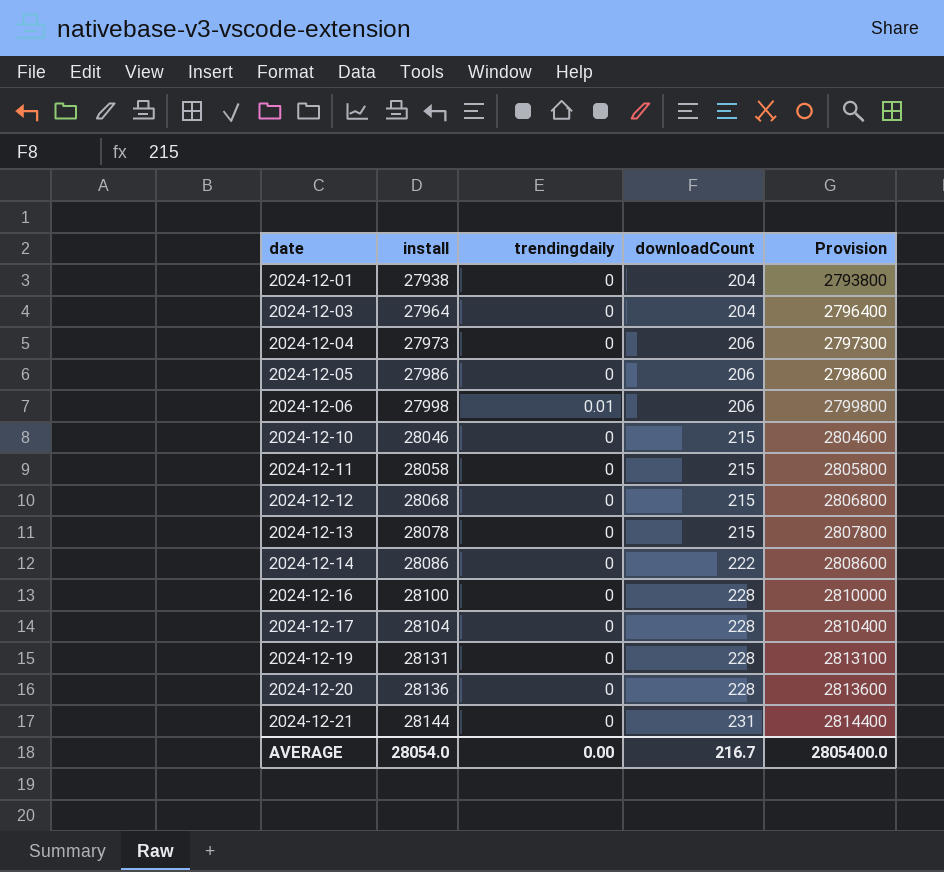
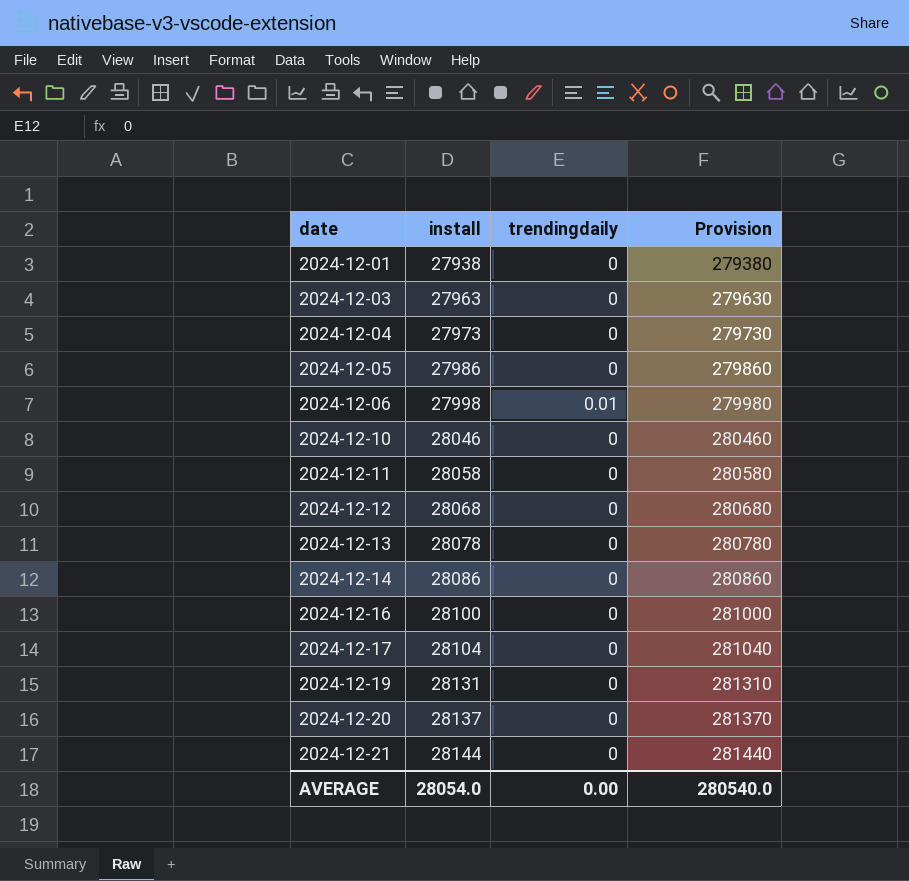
column downloadCount | position: 4 -> none
column Provision | formula: [install] * 100 -> [install] * 10
2024-12-03 | install: 27964 -> 27963
2024-12-20 | install: 28136 -> 28137
AVERAGE | Provision: 2805400.0 -> 280540.0

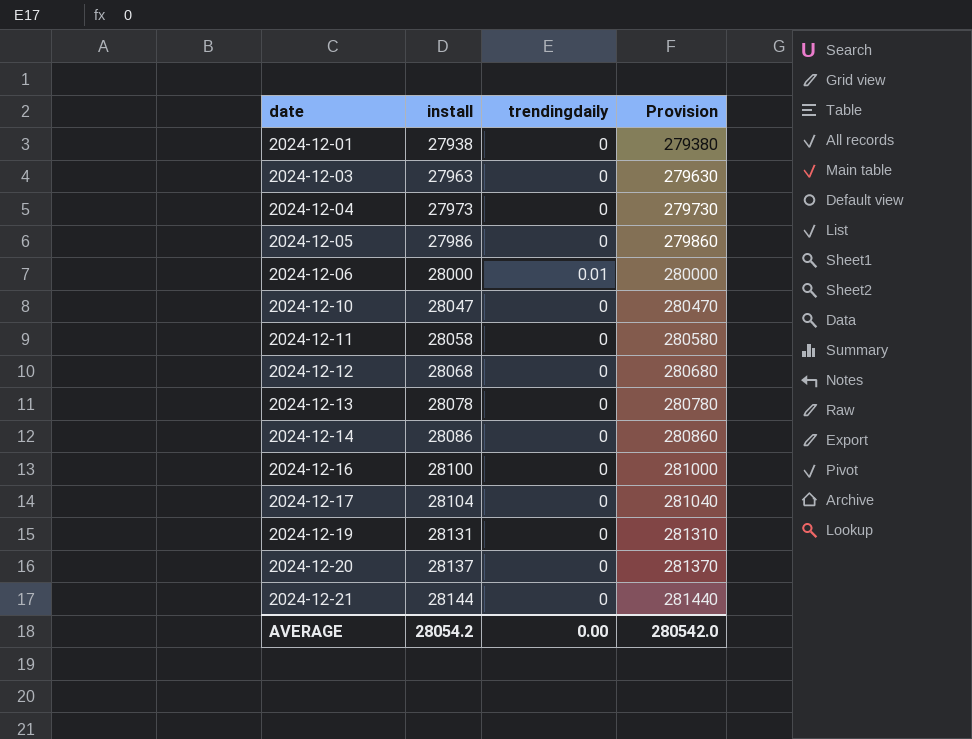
2024-12-06 | install: 27998 -> 28000
2024-12-06 | Provision: 279980 -> 280000
2024-12-10 | install: 28046 -> 28047
2024-12-10 | Provision: 280460 -> 280470
AVERAGE | install: 28054.0 -> 28054.2
AVERAGE | Provision: 280540.0 -> 280542.0

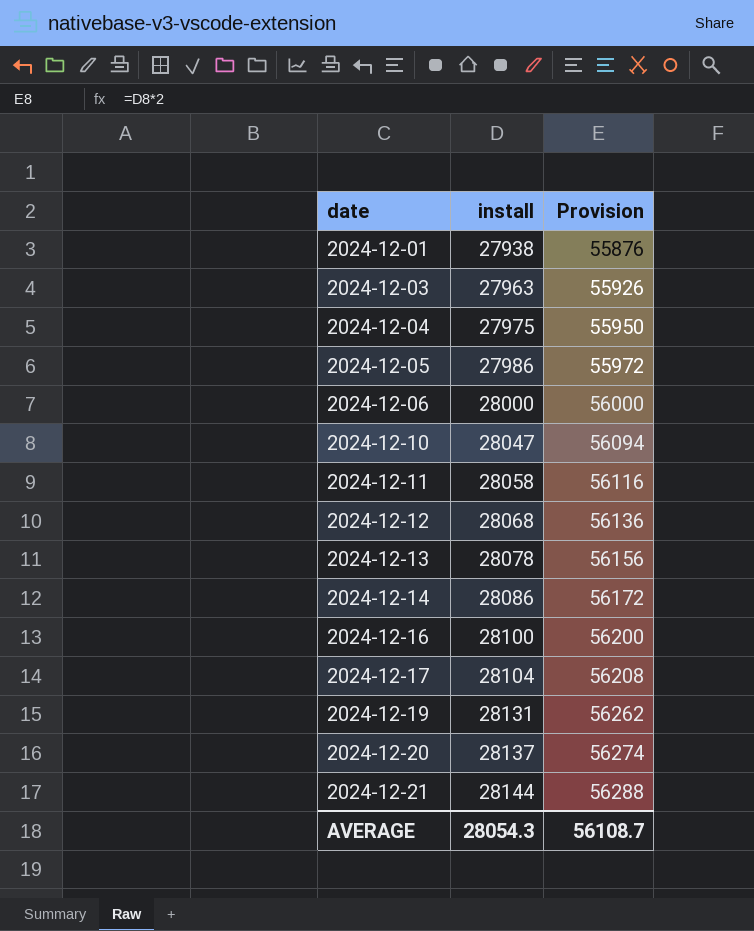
column trendingdaily | position: 3 -> none
column Provision | formula: [install] * 10 -> [install] * 2
2024-12-04 | install: 27973 -> 27975
AVERAGE | install: 28054.2 -> 28054.3
AVERAGE | Provision: 280542.0 -> 56108.7

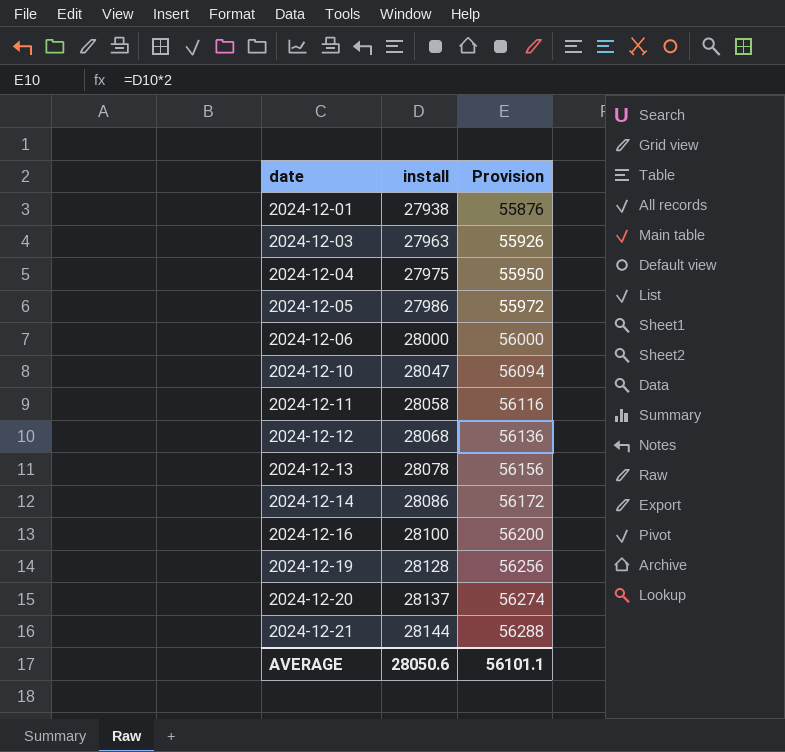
row 2024-12-17: 28104 | 56208 -> none
2024-12-19 | install: 28131 -> 28128
2024-12-19 | Provision: 56262 -> 56256
AVERAGE | install: 28054.3 -> 28050.6
AVERAGE | Provision: 56108.7 -> 56101.1

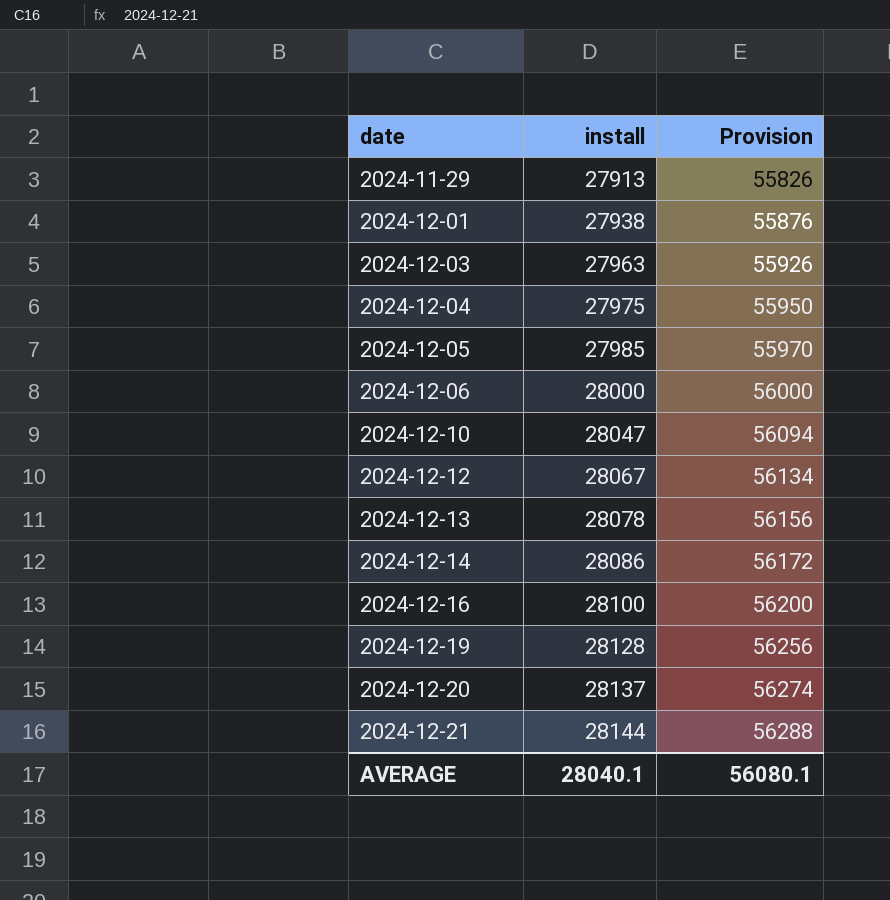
row 2024-12-11: 28058 | 56116 -> none
row 2024-11-29: none -> 27913 | 55826
2024-12-05 | install: 27986 -> 27985
2024-12-05 | Provision: 55972 -> 55970
2024-12-12 | install: 28068 -> 28067
2024-12-12 | Provision: 56136 -> 56134
AVERAGE | install: 28050.6 -> 28040.1
AVERAGE | Provision: 56101.1 -> 56080.1

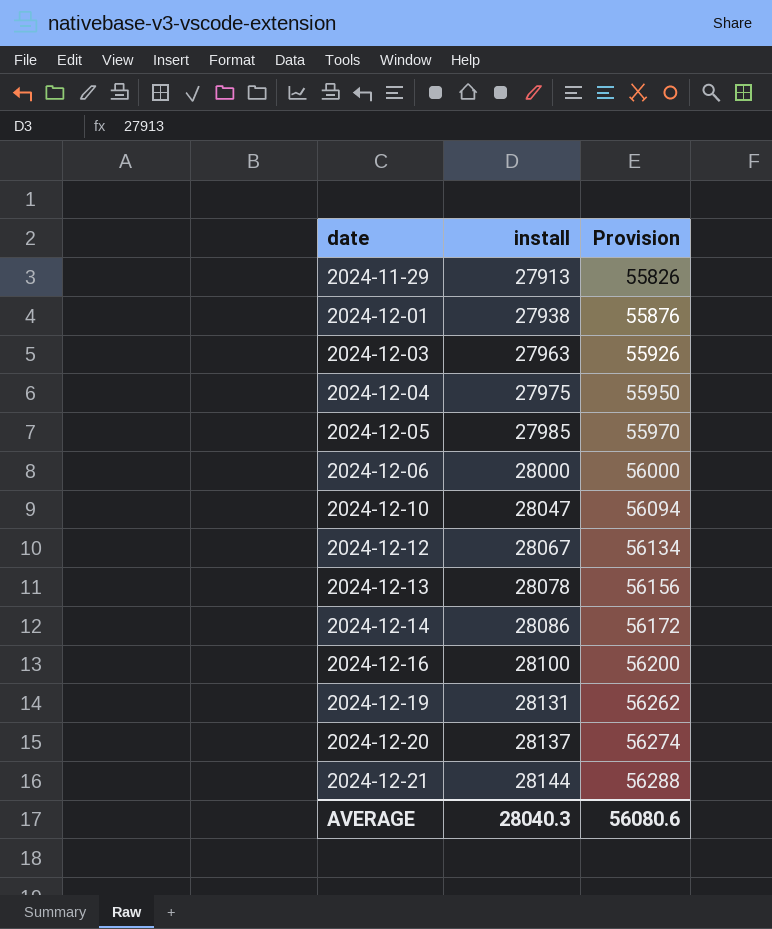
2024-12-19 | install: 28128 -> 28131
2024-12-19 | Provision: 56256 -> 56262
AVERAGE | install: 28040.1 -> 28040.3
AVERAGE | Provision: 56080.1 -> 56080.6

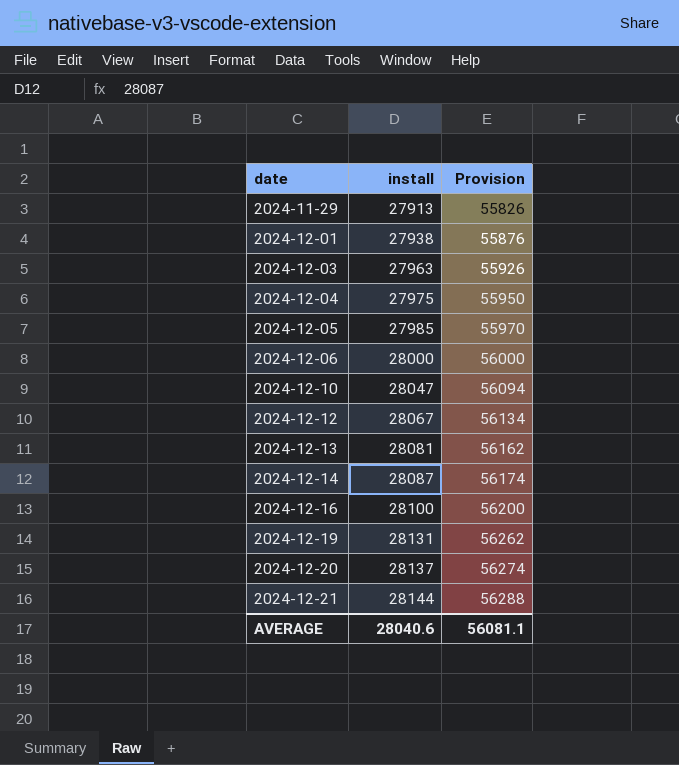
2024-12-13 | install: 28078 -> 28081
2024-12-13 | Provision: 56156 -> 56162
2024-12-14 | install: 28086 -> 28087
2024-12-14 | Provision: 56172 -> 56174
AVERAGE | install: 28040.3 -> 28040.6
AVERAGE | Provision: 56080.6 -> 56081.1

